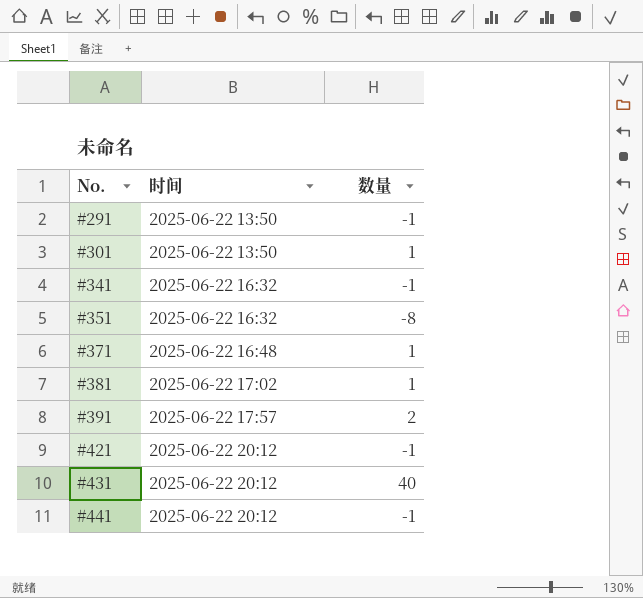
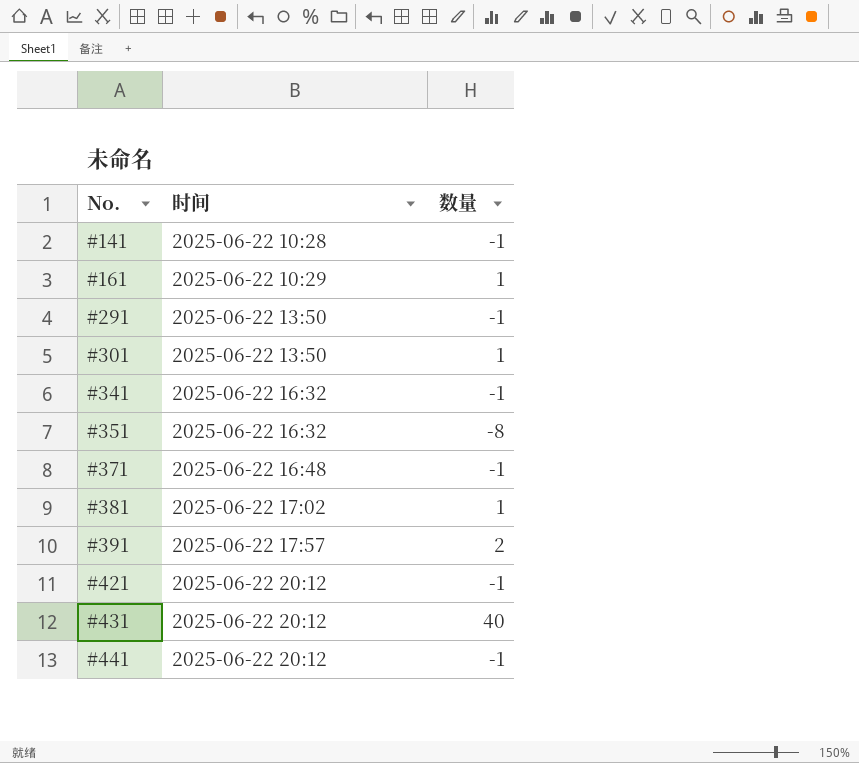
row #141: none -> 2025-06-22 10:28 | -1
row #161: none -> 2025-06-22 10:29 | 1
#371 | 数量: 1 -> -1

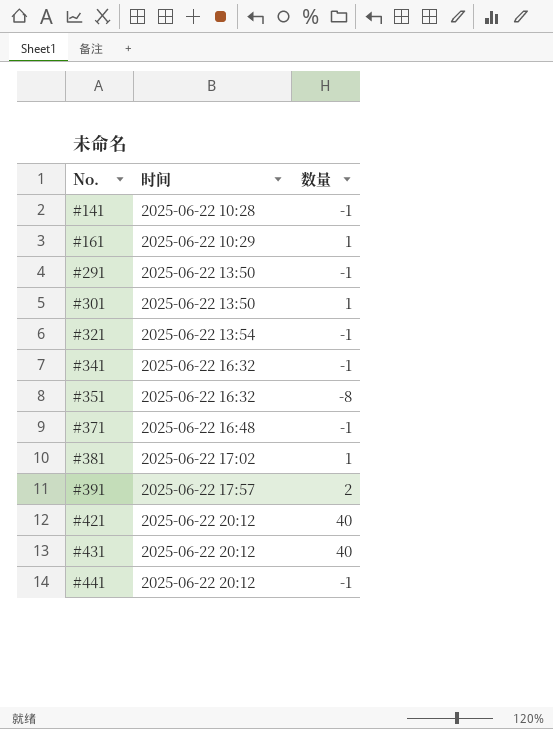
row #321: none -> 2025-06-22 13:54 | -1
#421 | 数量: -1 -> 40

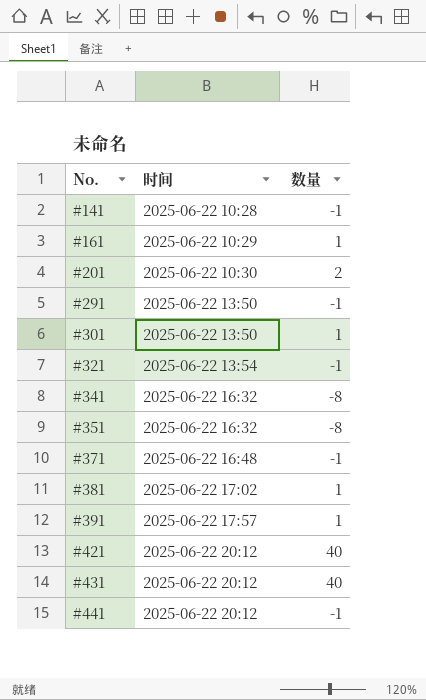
row #201: none -> 2025-06-22 10:30 | 2
#341 | 数量: -1 -> -8
#391 | 数量: 2 -> 1

